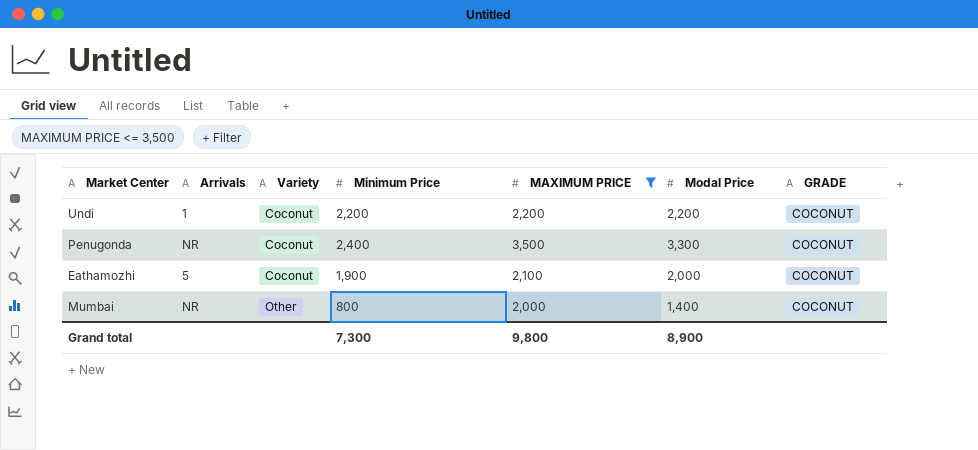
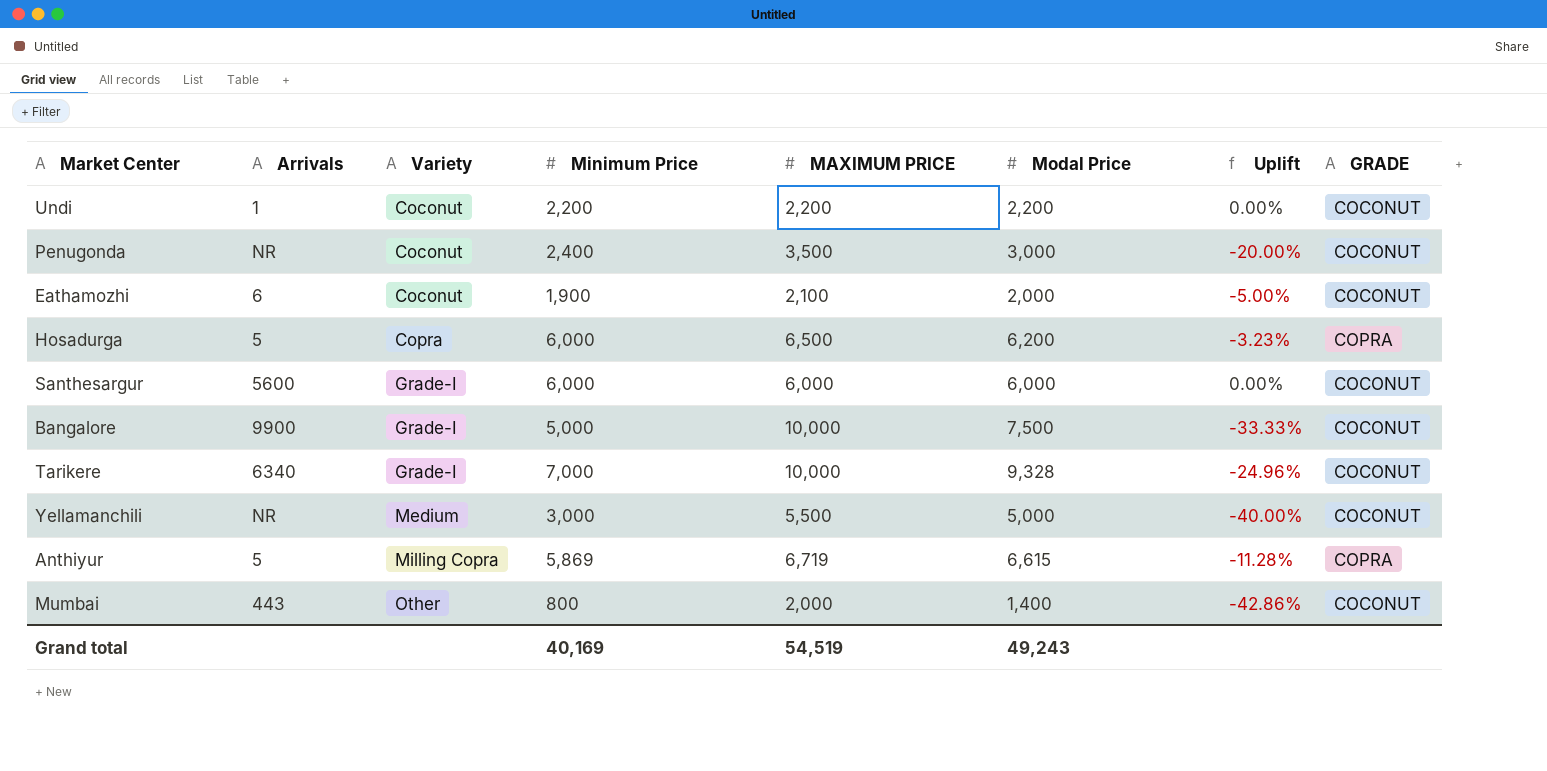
filter: MAXIMUM PRICE <= 3,500 -> none
column Uplift | formula: none -> ([Minimum Price] - [Modal Price]) / [Modal Price]
Penugonda | Modal Price: 3,300 -> 3,000
Eathamozhi | Arrivals: 5 -> 6
Mumbai | Arrivals: NR -> 443
Grand total | Minimum Price: 7,300 -> 40,169
Grand total | MAXIMUM PRICE: 9,800 -> 54,519
Grand total | Modal Price: 8,900 -> 49,243

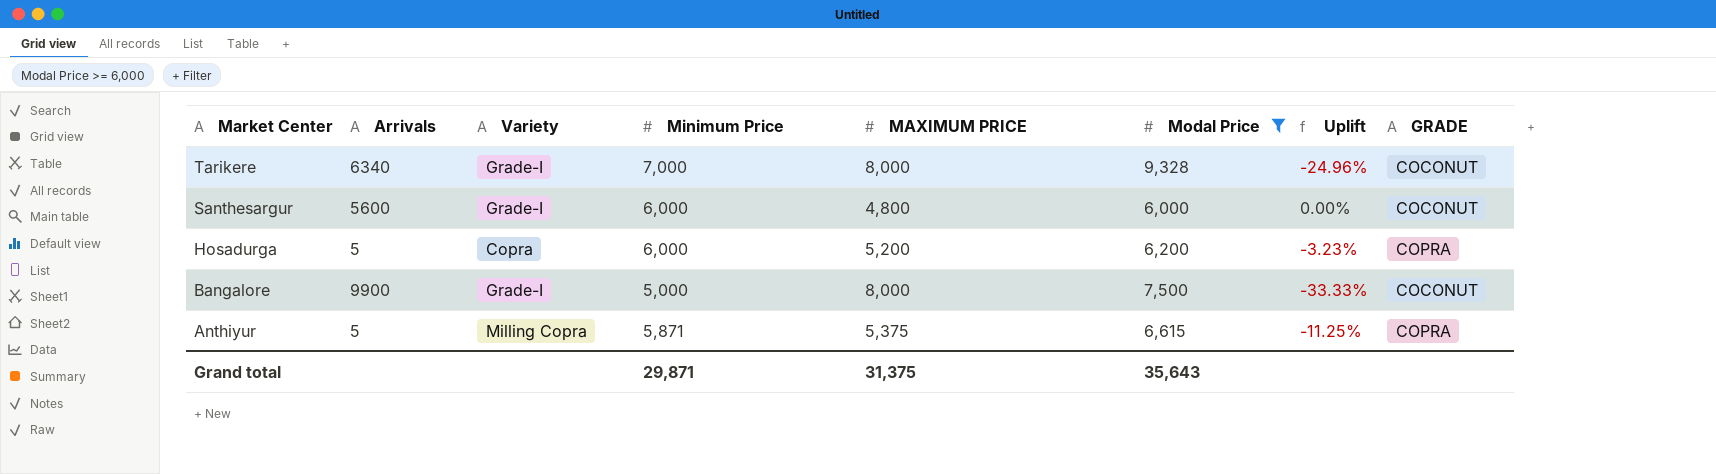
filter: none -> Modal Price >= 6,000
row order: Variety ascending -> Market Center descending
Tarikere | MAXIMUM PRICE: 10,000 -> 8,000
Santhesargur | MAXIMUM PRICE: 6,000 -> 4,800
Hosadurga | MAXIMUM PRICE: 6,500 -> 5,200
Bangalore | MAXIMUM PRICE: 10,000 -> 8,000
Anthiyur | Minimum Price: 5,869 -> 5,871
Anthiyur | MAXIMUM PRICE: 6,719 -> 5,375
Anthiyur | Uplift: -11.28% -> -11.25%
Grand total | Minimum Price: 40,169 -> 29,871
Grand total | MAXIMUM PRICE: 54,519 -> 31,375
Grand total | Modal Price: 49,243 -> 35,643

